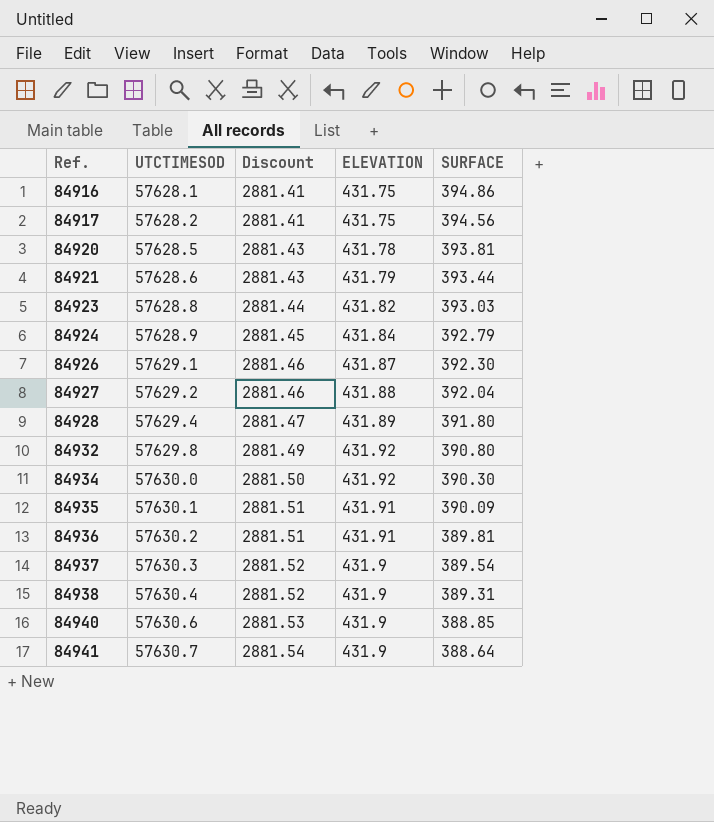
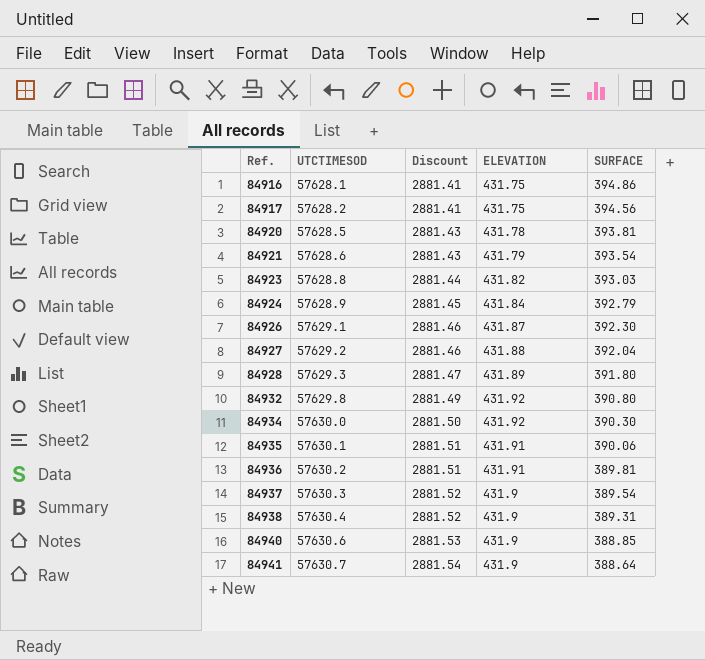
84921 | SURFACE: 393.44 -> 393.54
84928 | UTCTIMESOD: 57629.4 -> 57629.3
84935 | SURFACE: 390.09 -> 390.06

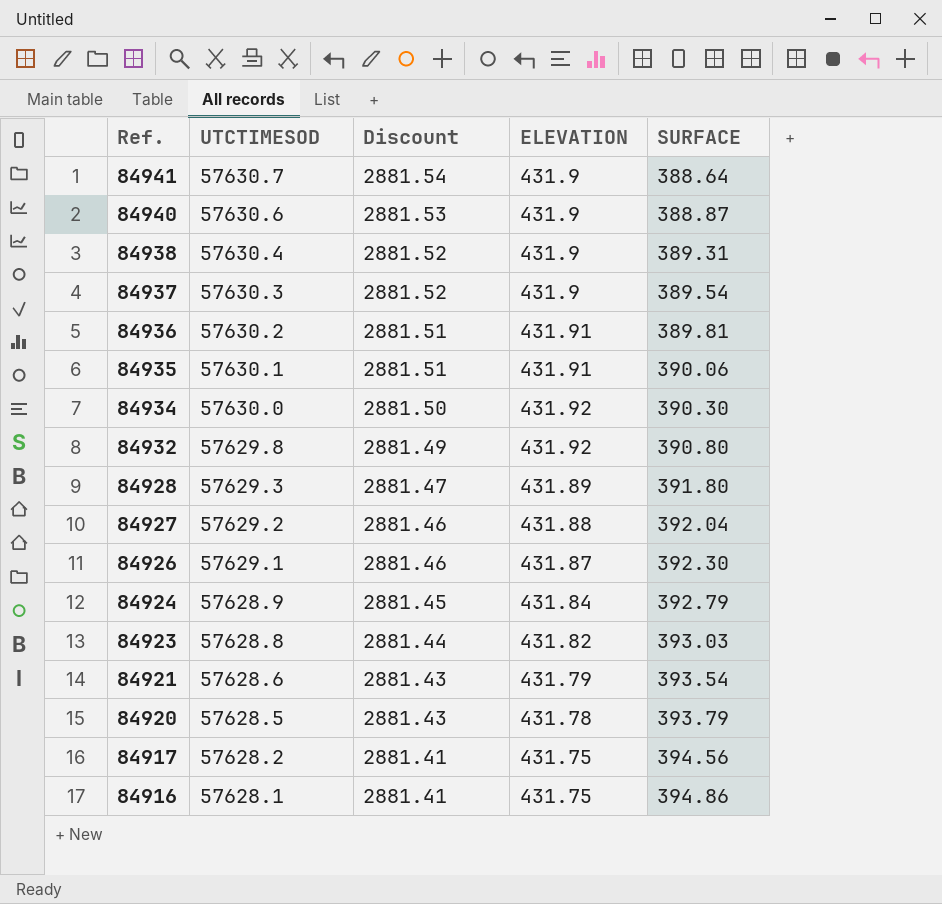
row order: Ref. ascending -> Ref. descending
84940 | SURFACE: 388.85 -> 388.87
84920 | SURFACE: 393.81 -> 393.79

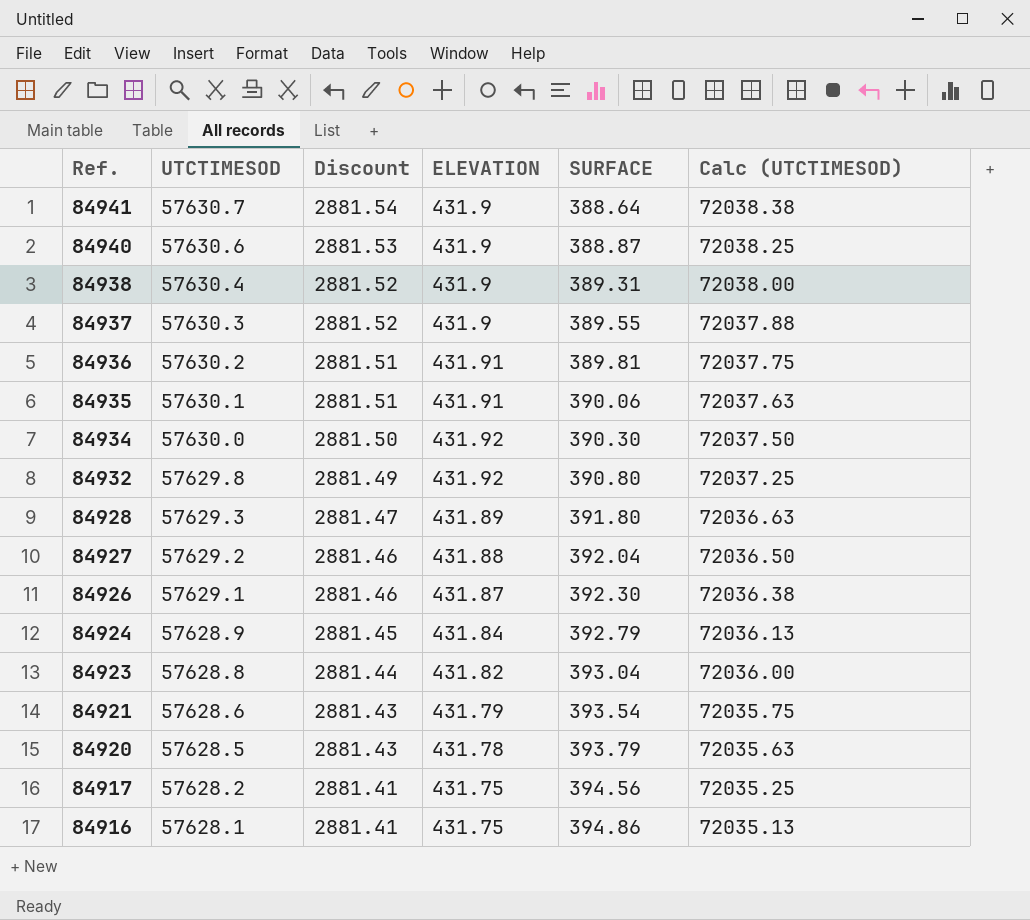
column Calc (UTCTIMESOD) | formula: none -> [UTCTIMESOD] * 1.25
84937 | SURFACE: 389.54 -> 389.55
84923 | SURFACE: 393.03 -> 393.04

